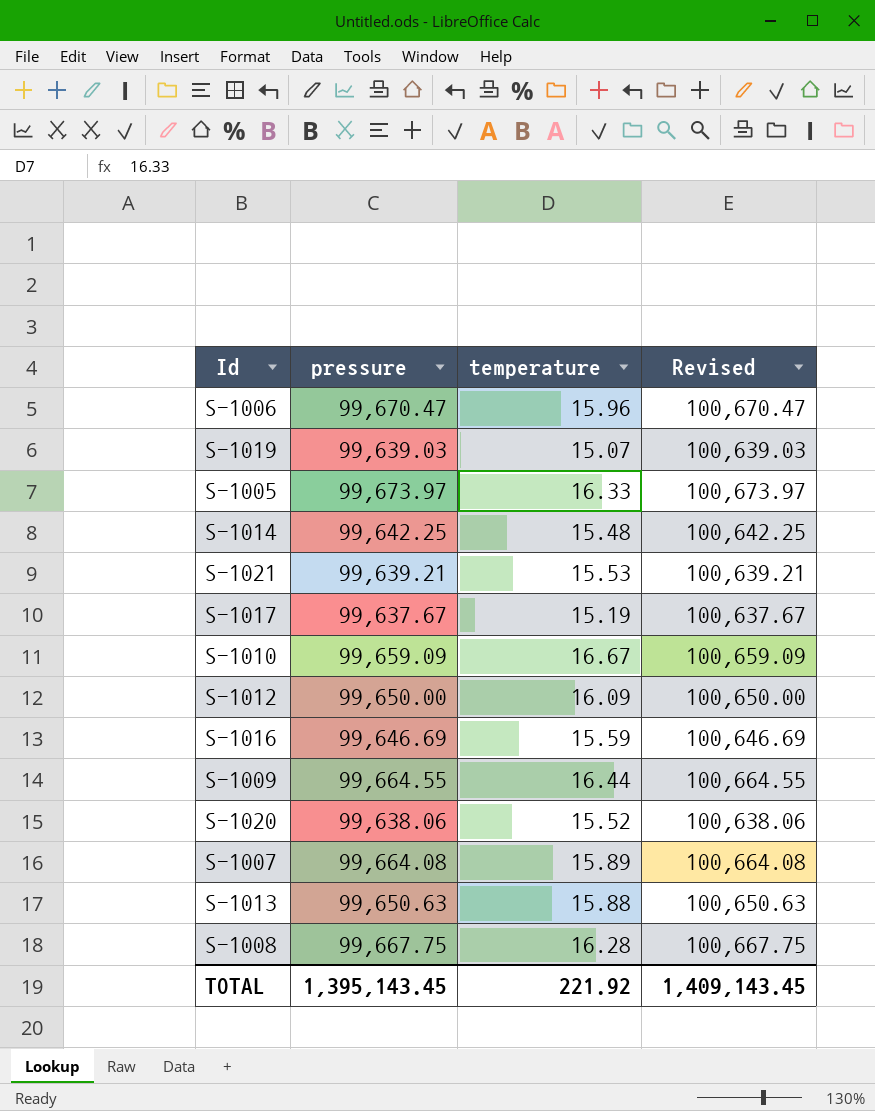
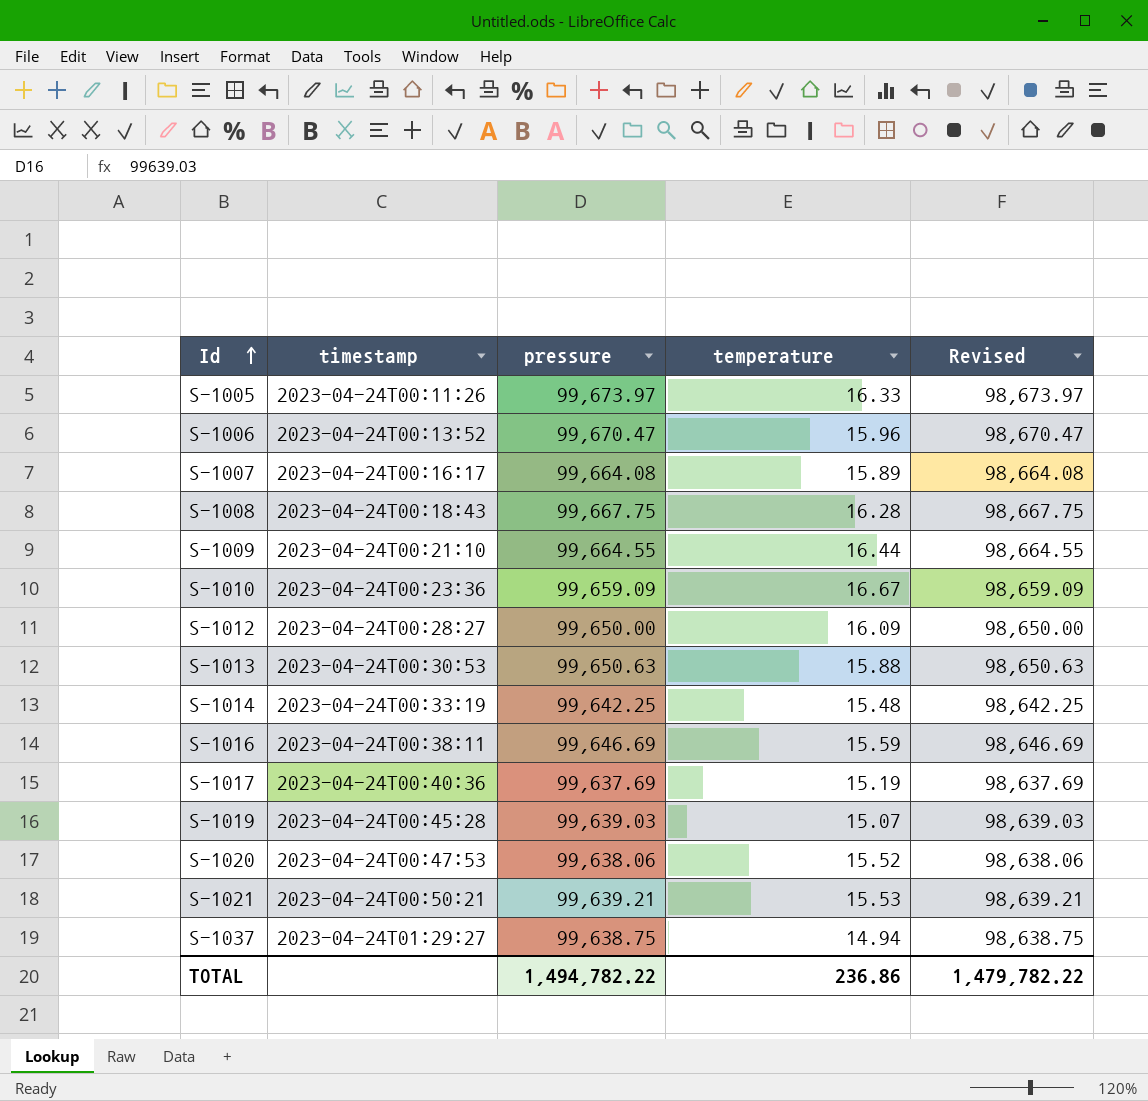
row order: none -> Id ascending
column timestamp | position: none -> 2
column Revised | formula: [pressure] + 1000 -> [pressure] - 1000
S-1017 | pressure: 99,637.67 -> 99,637.69
row S-1037: none -> 2023-04-24T01:29:27 | 99,638.75 | 14.94 | 98,638.75
TOTAL | pressure: 1,395,143.45 -> 1,494,782.22
TOTAL | temperature: 221.92 -> 236.86
TOTAL | Revised: 1,409,143.45 -> 1,479,782.22

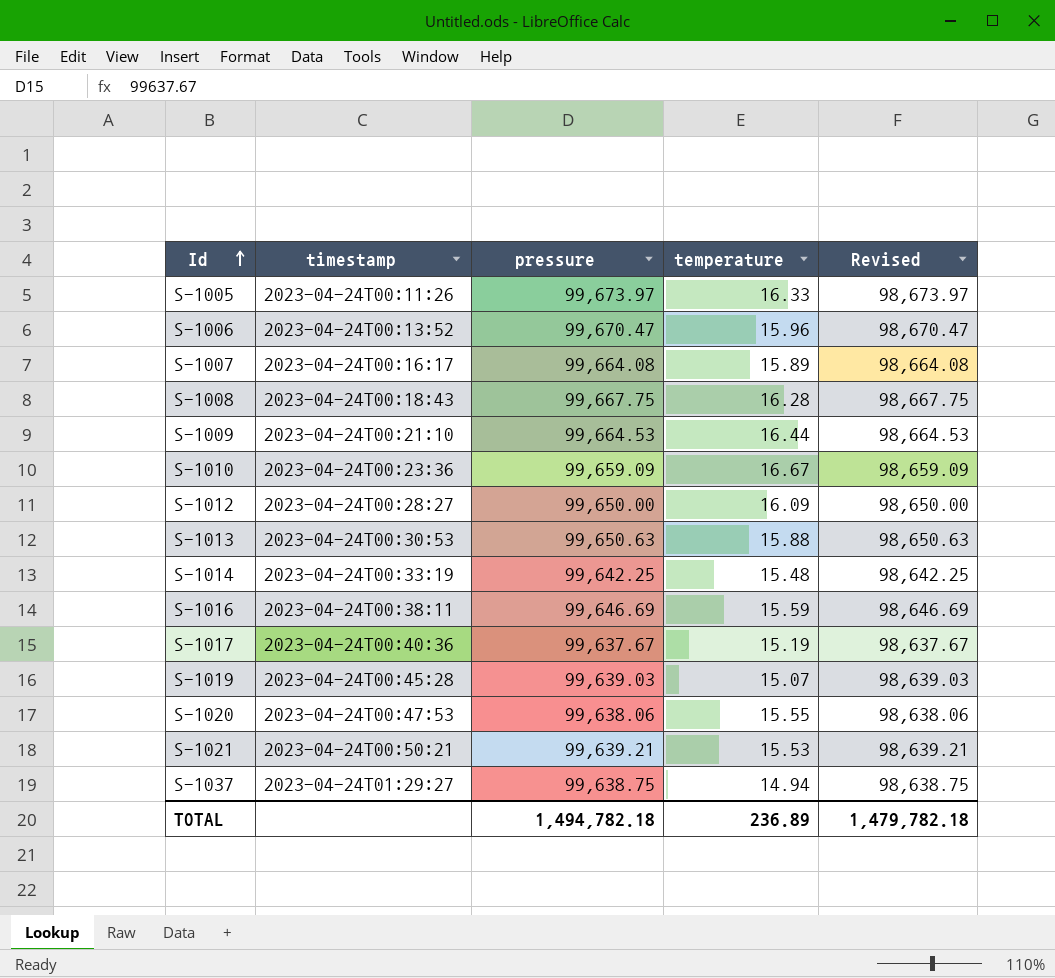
S-1009 | pressure: 99,664.55 -> 99,664.53
S-1009 | Revised: 98,664.55 -> 98,664.53
S-1017 | pressure: 99,637.69 -> 99,637.67
S-1017 | Revised: 98,637.69 -> 98,637.67
S-1020 | temperature: 15.52 -> 15.55
TOTAL | pressure: 1,494,782.22 -> 1,494,782.18
TOTAL | temperature: 236.86 -> 236.89
TOTAL | Revised: 1,479,782.22 -> 1,479,782.18

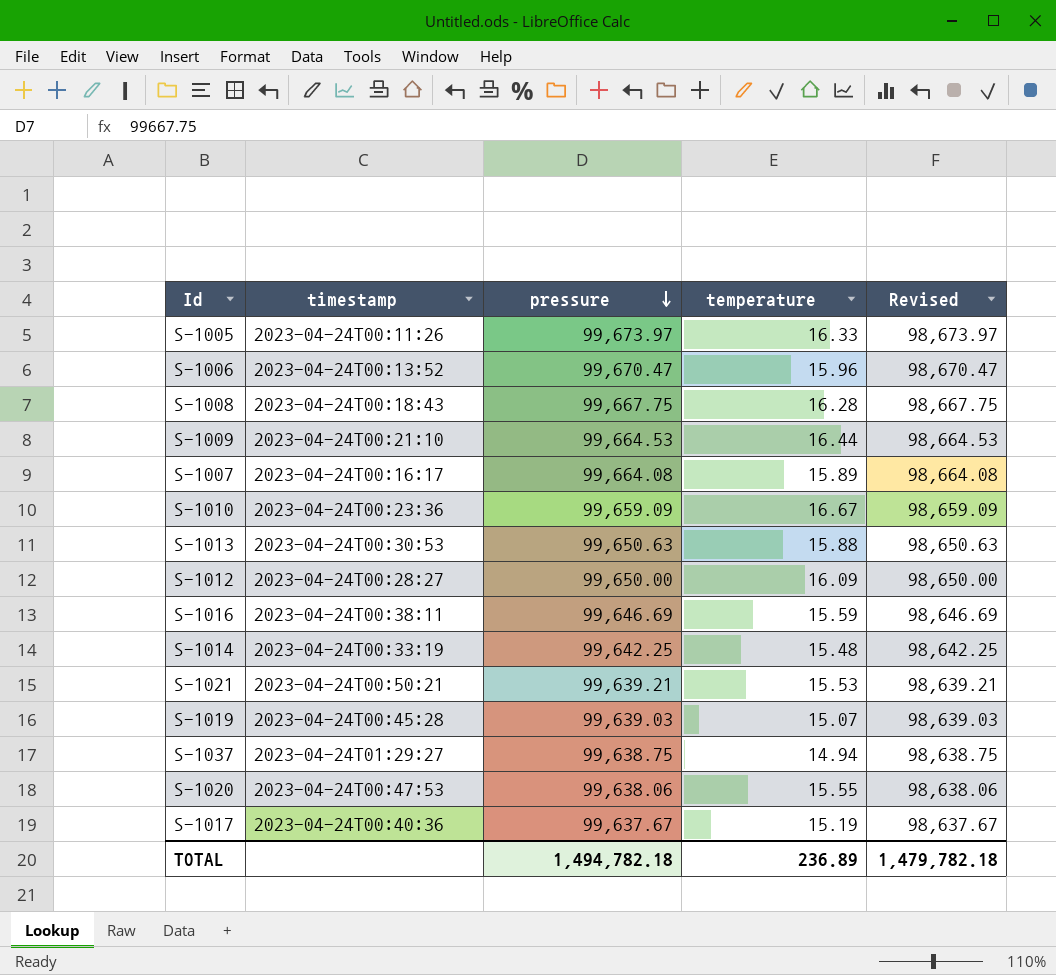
row order: Id ascending -> pressure descending

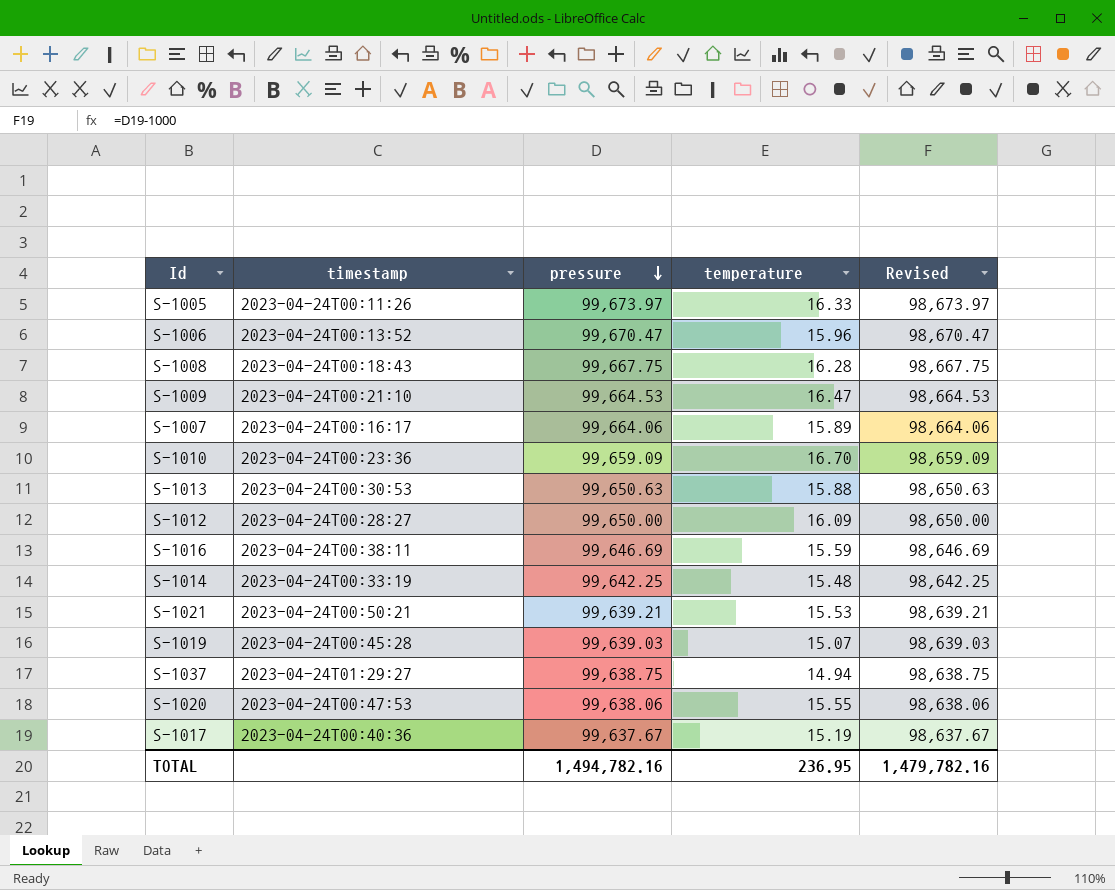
S-1009 | temperature: 16.44 -> 16.47
S-1007 | pressure: 99,664.08 -> 99,664.06
S-1007 | Revised: 98,664.08 -> 98,664.06
S-1010 | temperature: 16.67 -> 16.70
TOTAL | pressure: 1,494,782.18 -> 1,494,782.16
TOTAL | temperature: 236.89 -> 236.95
TOTAL | Revised: 1,479,782.18 -> 1,479,782.16

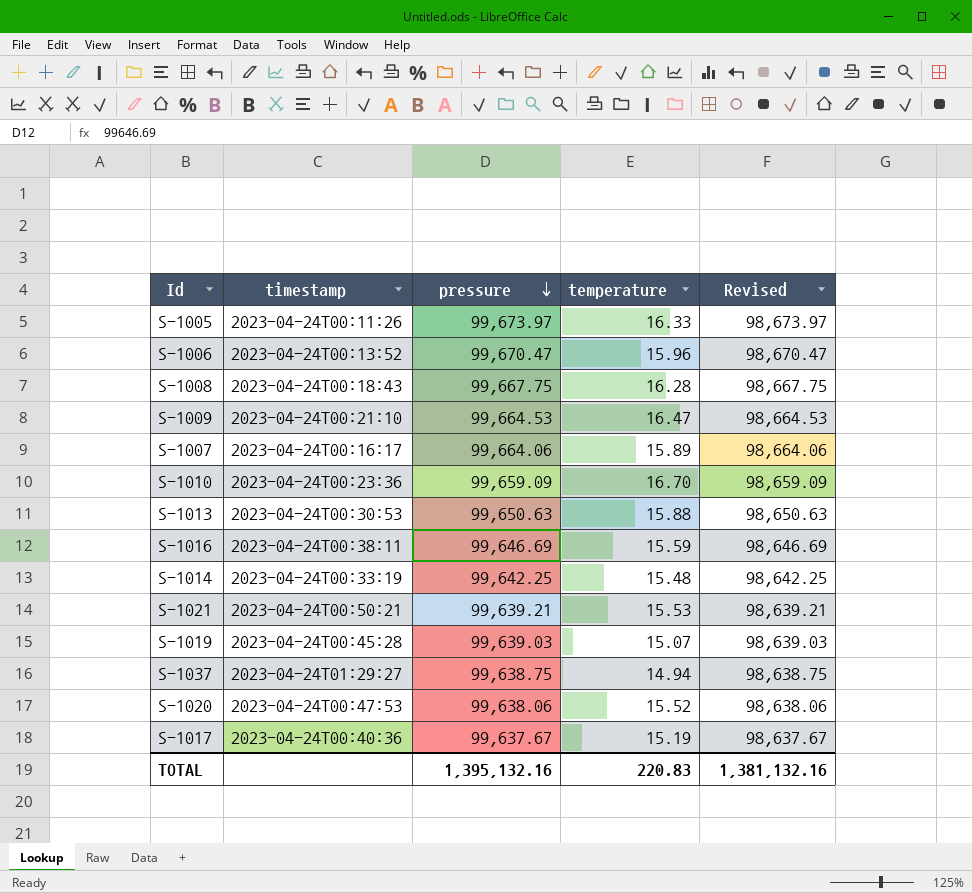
row S-1012: 2023-04-24T00:28:27 | 99,650.00 | 16.09 | 98,650.00 -> none
S-1020 | temperature: 15.55 -> 15.52
TOTAL | pressure: 1,494,782.16 -> 1,395,132.16
TOTAL | temperature: 236.95 -> 220.83
TOTAL | Revised: 1,479,782.16 -> 1,381,132.16

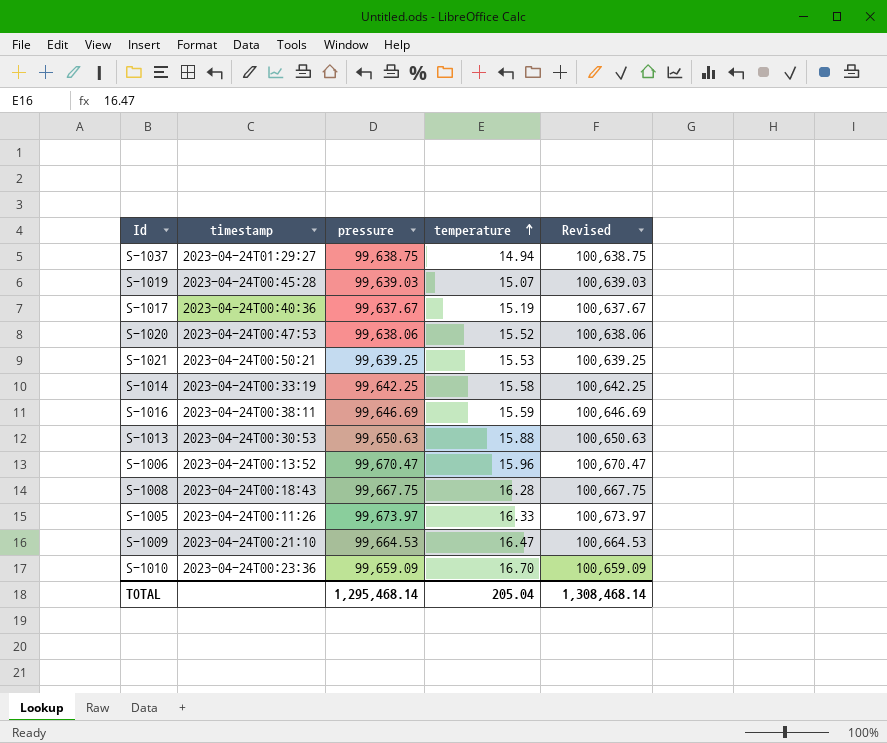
row order: pressure descending -> temperature ascending
column Revised | formula: [pressure] - 1000 -> [pressure] + 1000
row S-1007: 2023-04-24T00:16:17 | 99,664.06 | 15.89 | 98,664.06 -> none
S-1021 | pressure: 99,639.21 -> 99,639.25
S-1014 | temperature: 15.48 -> 15.58
TOTAL | pressure: 1,395,132.16 -> 1,295,468.14
TOTAL | temperature: 220.83 -> 205.04
TOTAL | Revised: 1,381,132.16 -> 1,308,468.14

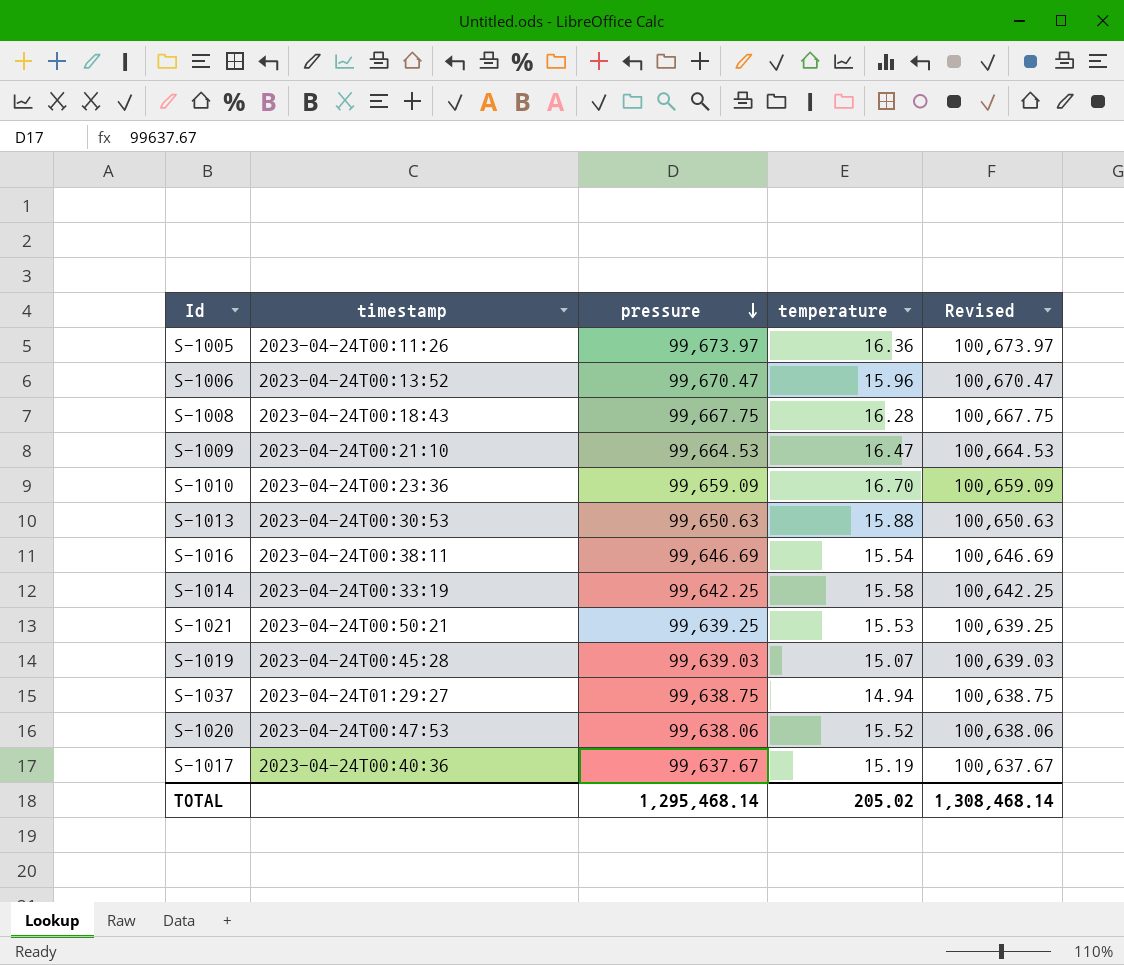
row order: temperature ascending -> pressure descending
S-1005 | temperature: 16.33 -> 16.36
S-1016 | temperature: 15.59 -> 15.54
TOTAL | temperature: 205.04 -> 205.02

